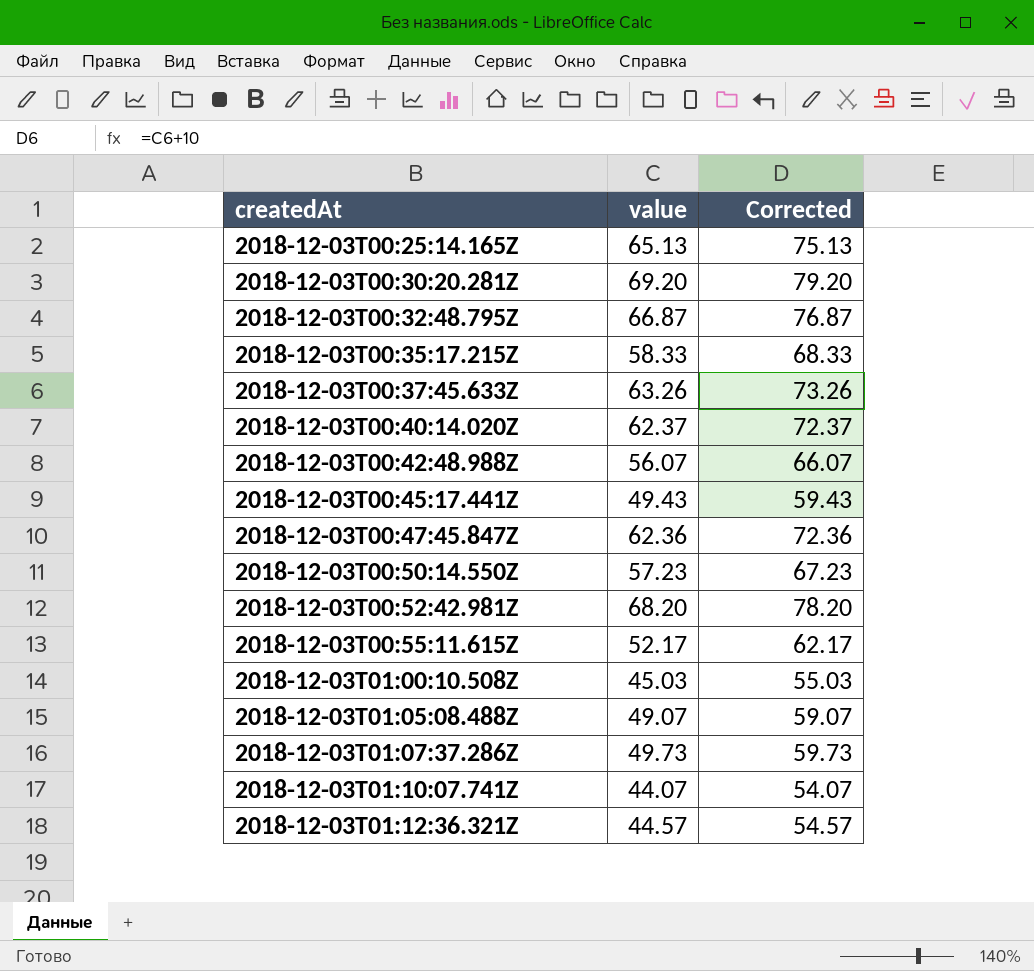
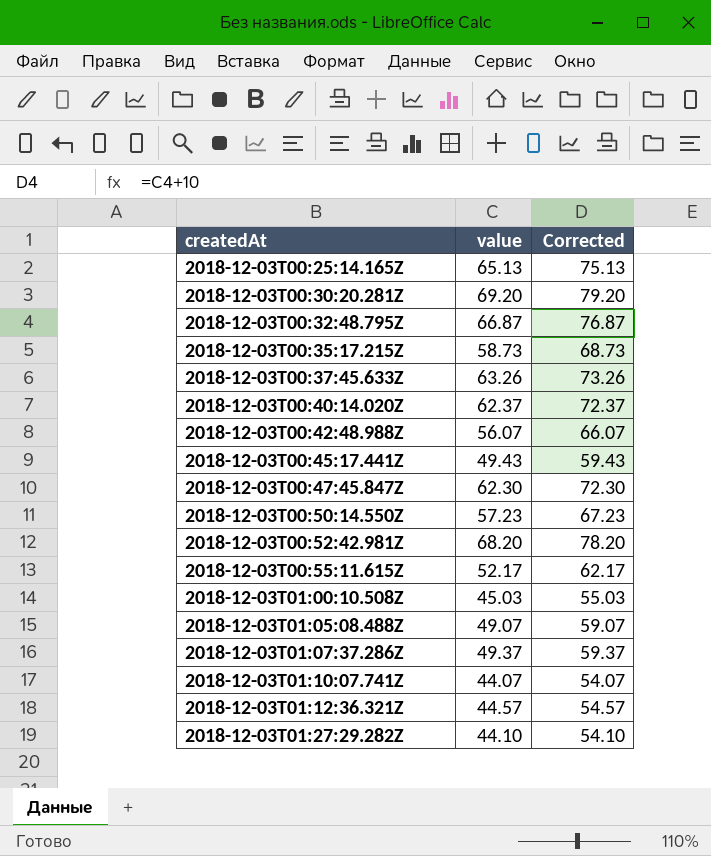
2018-12-03T00:35:17.215Z | value: 58.33 -> 58.73
2018-12-03T00:35:17.215Z | Corrected: 68.33 -> 68.73
2018-12-03T00:47:45.847Z | value: 62.36 -> 62.30
2018-12-03T00:47:45.847Z | Corrected: 72.36 -> 72.30
2018-12-03T01:07:37.286Z | value: 49.73 -> 49.37
2018-12-03T01:07:37.286Z | Corrected: 59.73 -> 59.37
row 2018-12-03T01:27:29.282Z: none -> 44.10 | 54.10

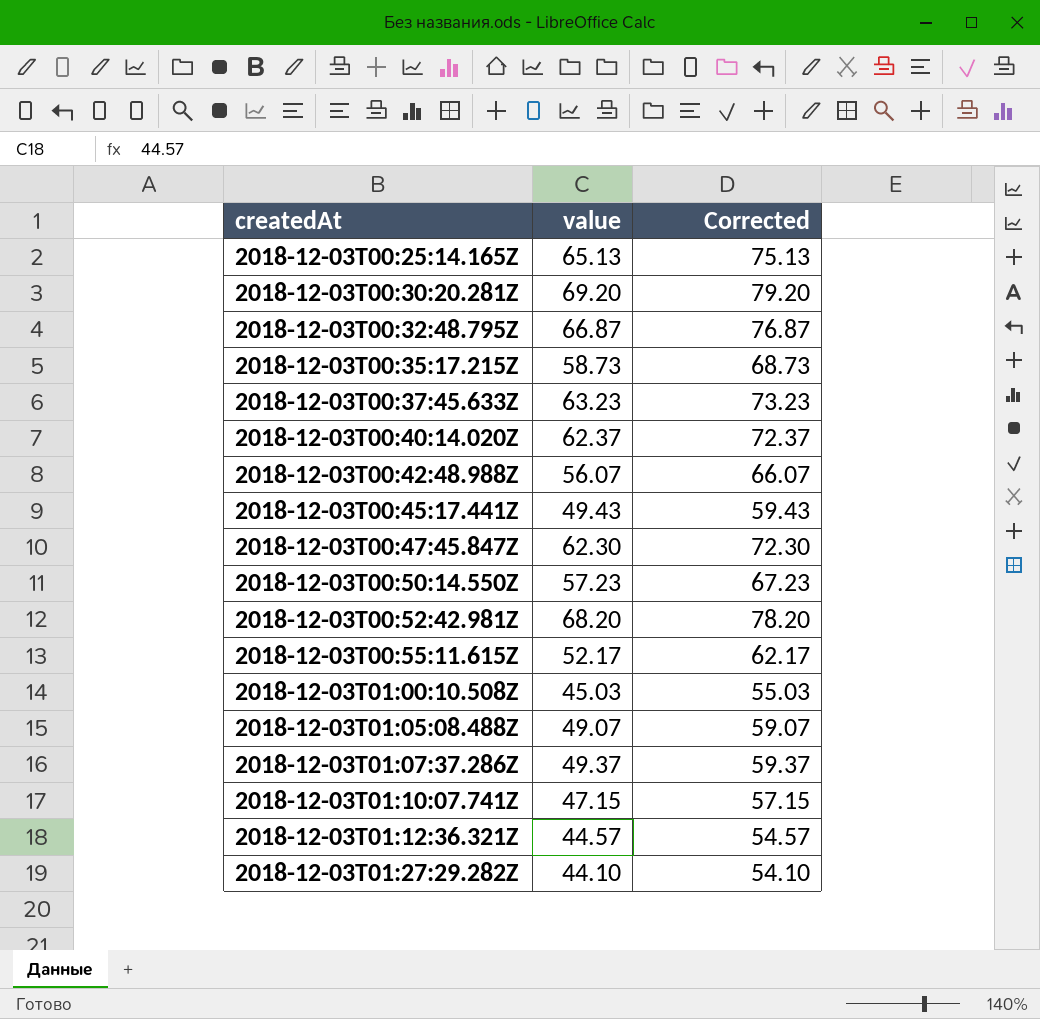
2018-12-03T00:37:45.633Z | value: 63.26 -> 63.23
2018-12-03T00:37:45.633Z | Corrected: 73.26 -> 73.23
2018-12-03T01:10:07.741Z | value: 44.07 -> 47.15
2018-12-03T01:10:07.741Z | Corrected: 54.07 -> 57.15

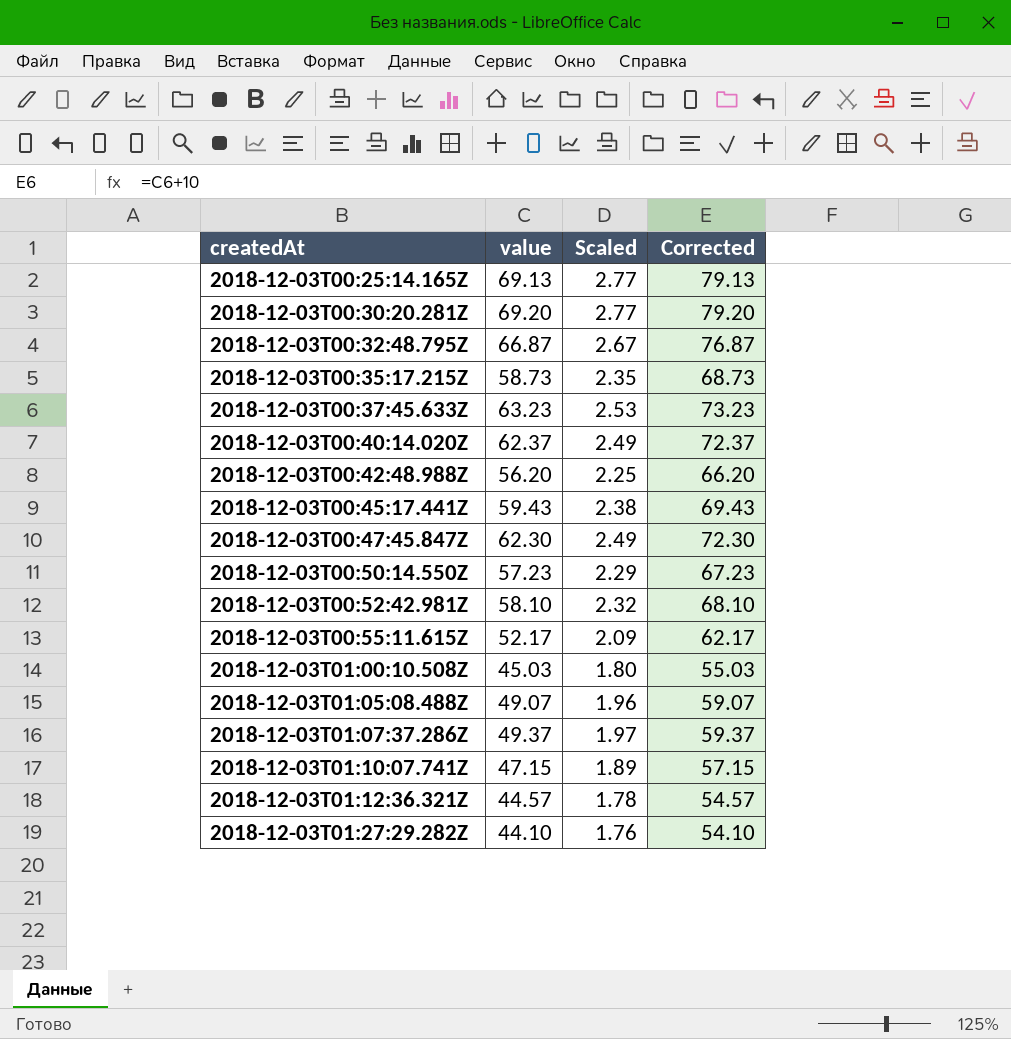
column Scaled | formula: none -> [value] * 0.04
2018-12-03T00:25:14.165Z | value: 65.13 -> 69.13
2018-12-03T00:25:14.165Z | Corrected: 75.13 -> 79.13
2018-12-03T00:42:48.988Z | value: 56.07 -> 56.20
2018-12-03T00:42:48.988Z | Corrected: 66.07 -> 66.20
2018-12-03T00:45:17.441Z | value: 49.43 -> 59.43
2018-12-03T00:45:17.441Z | Corrected: 59.43 -> 69.43
2018-12-03T00:52:42.981Z | value: 68.20 -> 58.10
2018-12-03T00:52:42.981Z | Corrected: 78.20 -> 68.10

